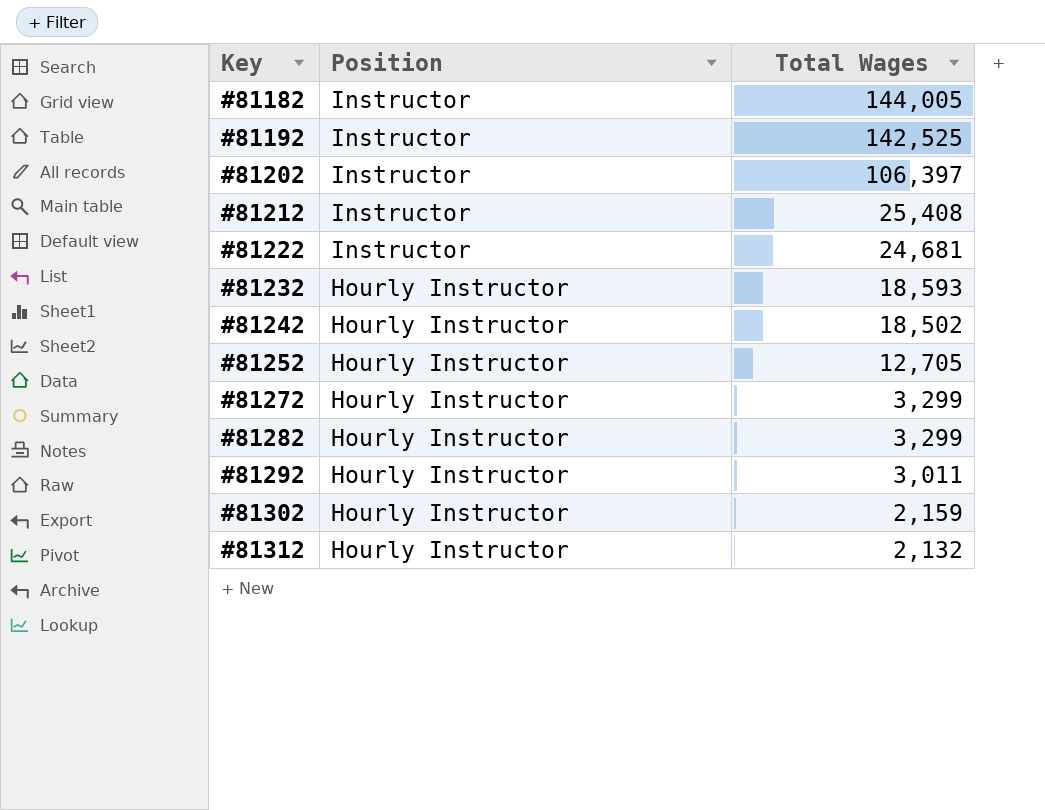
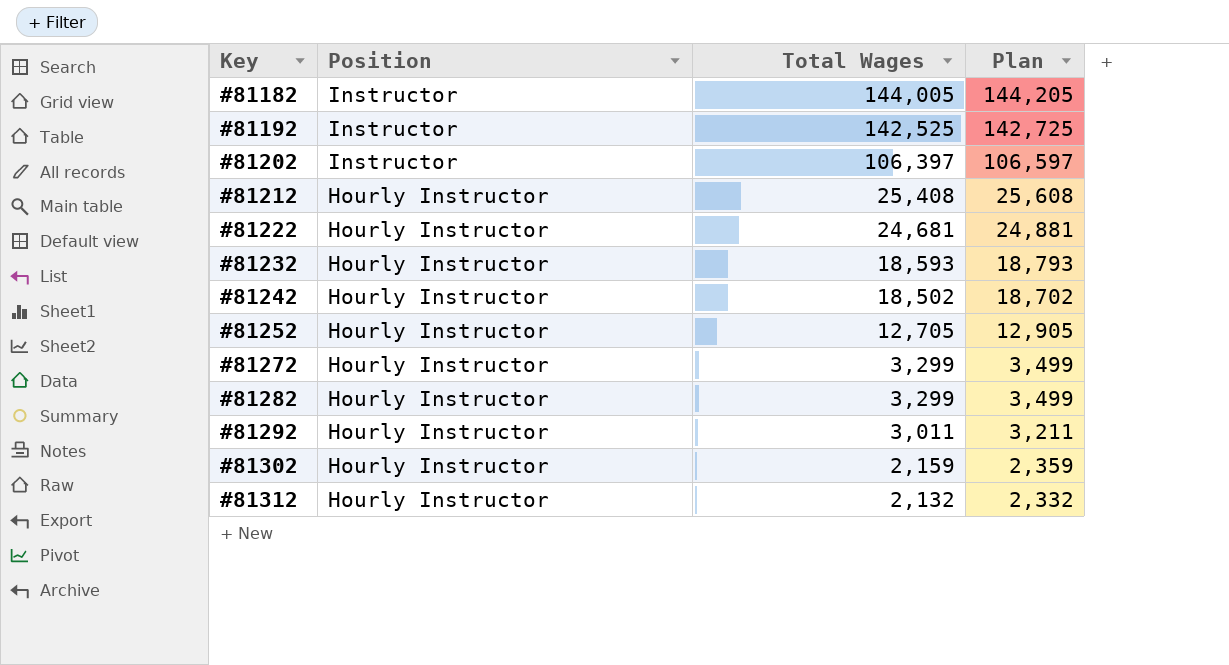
column Plan | formula: none -> [Total Wages] + 200
#81212 | Position: Instructor -> Hourly Instructor
#81222 | Position: Instructor -> Hourly Instructor

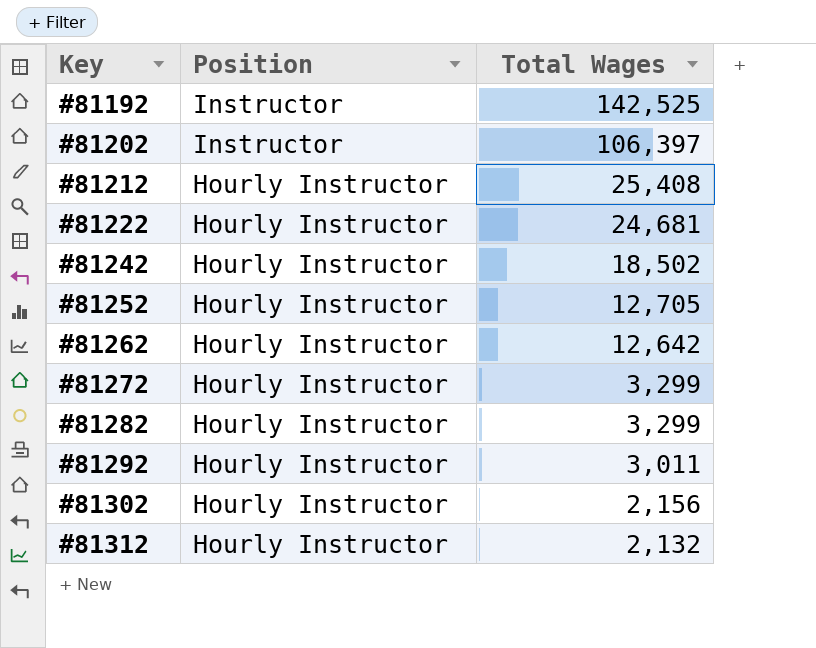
column Plan | formula: [Total Wages] + 200 -> none
row #81182: Instructor | 144,005 | 144,205 -> none
row #81232: Hourly Instructor | 18,593 | 18,793 -> none
row #81262: none -> Hourly Instructor | 12,642
#81302 | Total Wages: 2,159 -> 2,156

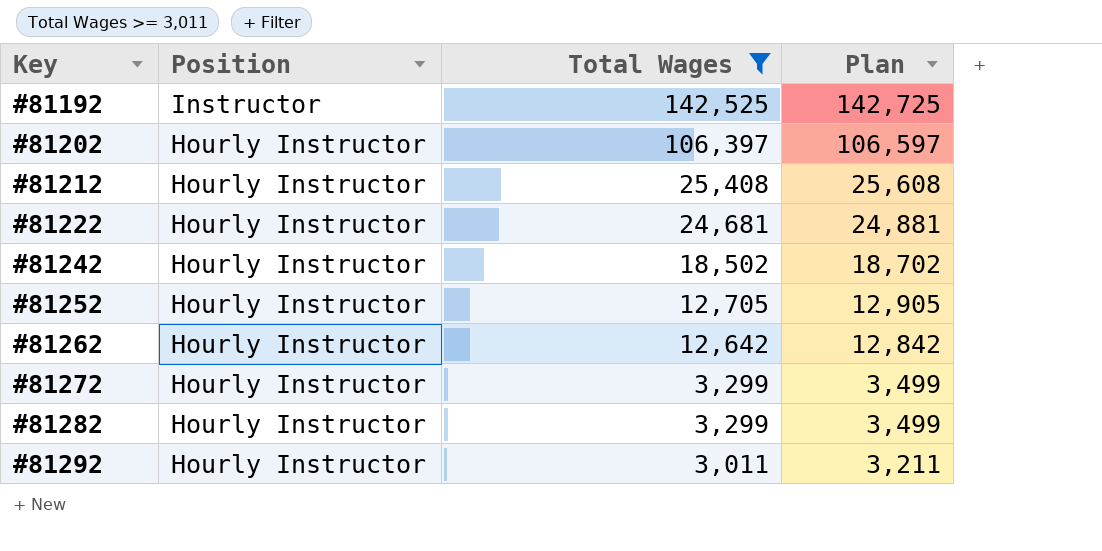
filter: none -> Total Wages >= 3,011
column Plan | formula: none -> [Total Wages] + 200
#81202 | Position: Instructor -> Hourly Instructor

